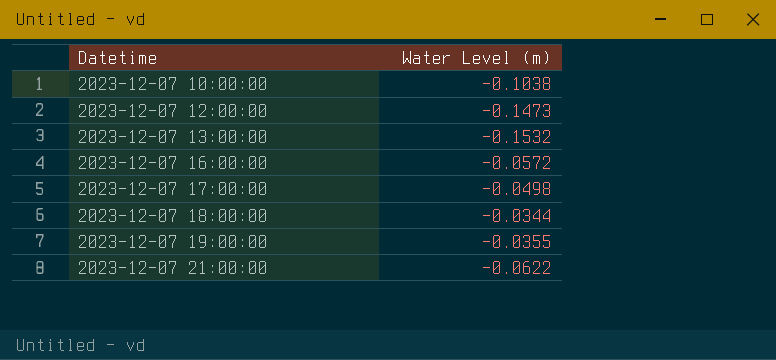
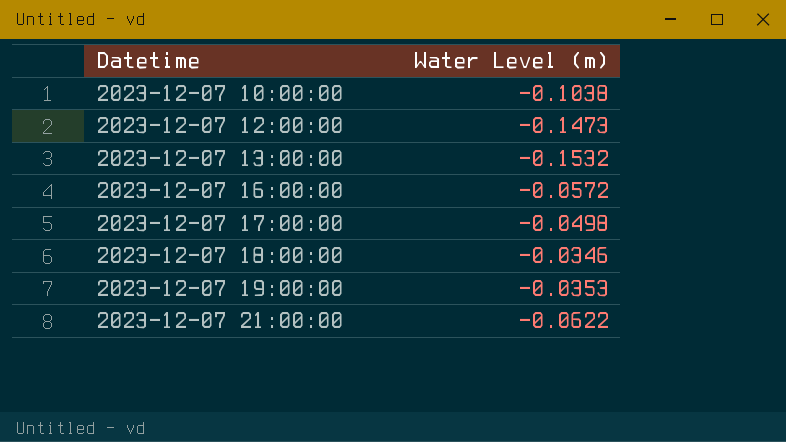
2023-12-07 18:00:00 | Water Level (m): -0.0344 -> -0.0346
2023-12-07 19:00:00 | Water Level (m): -0.0355 -> -0.0353

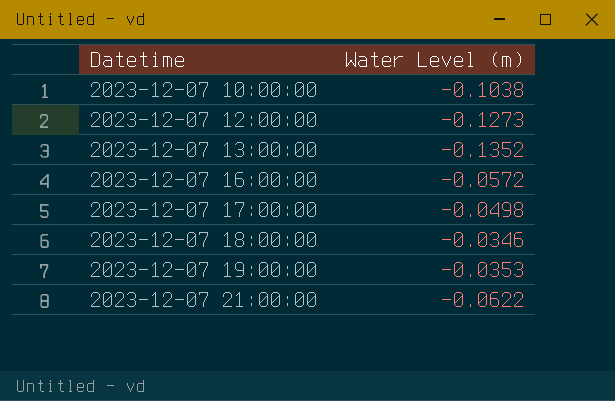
2023-12-07 12:00:00 | Water Level (m): -0.1473 -> -0.1273
2023-12-07 13:00:00 | Water Level (m): -0.1532 -> -0.1352

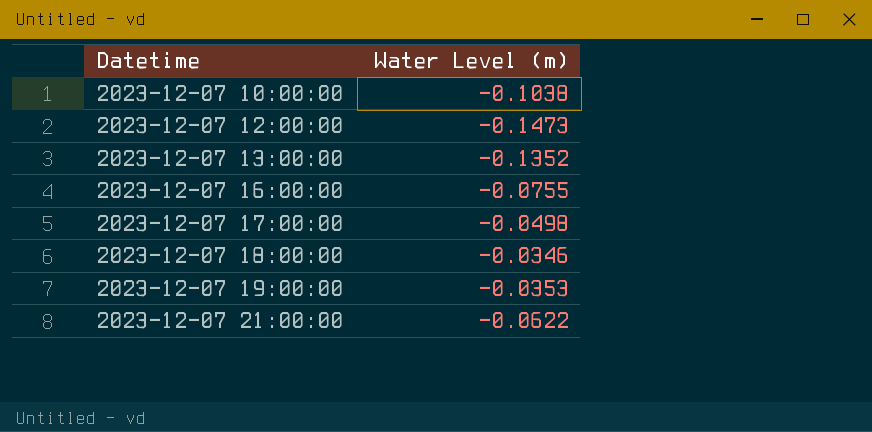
2023-12-07 12:00:00 | Water Level (m): -0.1273 -> -0.1473
2023-12-07 16:00:00 | Water Level (m): -0.0572 -> -0.0755

